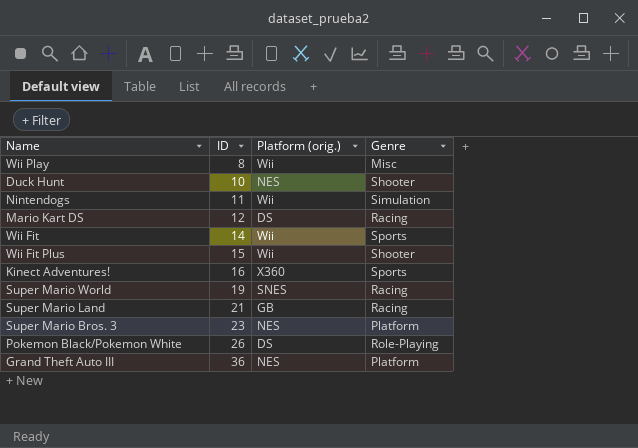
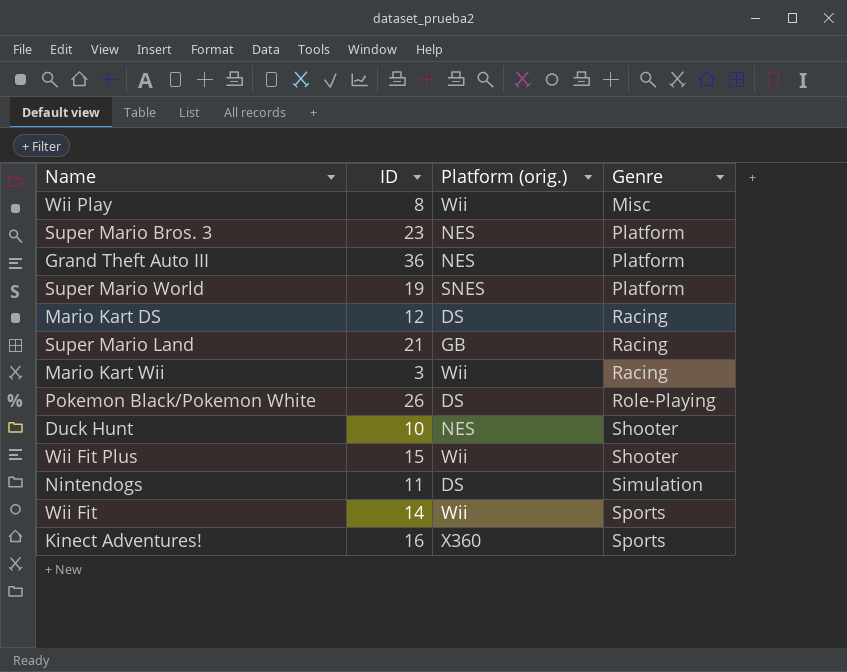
row order: ID ascending -> Genre ascending
Super Mario World | Genre: Racing -> Platform
row Mario Kart Wii: none -> 3 | Wii | Racing
Nintendogs | Platform (orig.): Wii -> DS

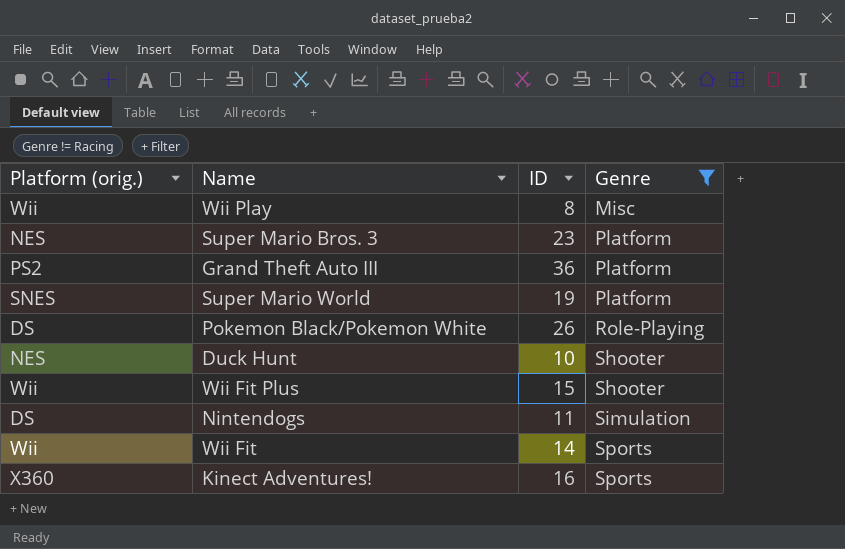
filter: none -> Genre != Racing
column Platform (orig.) | position: 3 -> 1
Grand Theft Auto III | Platform (orig.): NES -> PS2

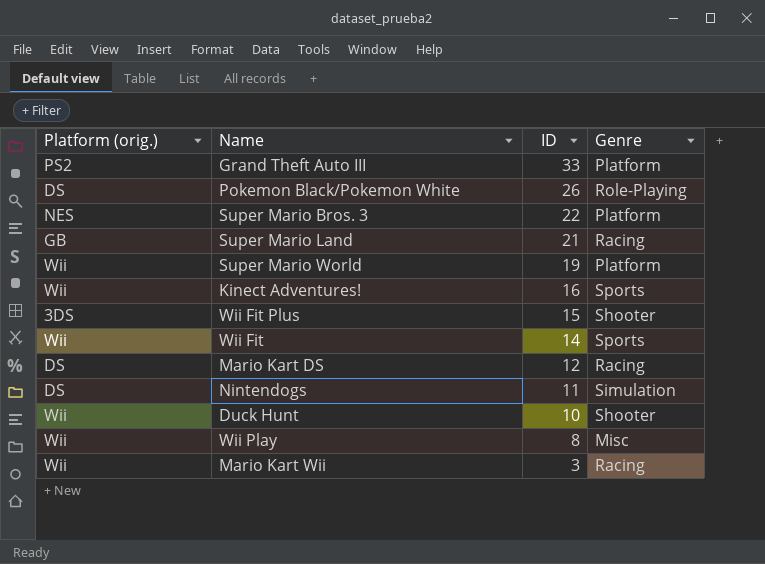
filter: Genre != Racing -> none
row order: Genre ascending -> ID descending
Grand Theft Auto III | ID: 36 -> 33
Super Mario Bros. 3 | ID: 23 -> 22
Super Mario World | Platform (orig.): SNES -> Wii
Kinect Adventures! | Platform (orig.): X360 -> Wii
Wii Fit Plus | Platform (orig.): Wii -> 3DS
Duck Hunt | Platform (orig.): NES -> Wii

